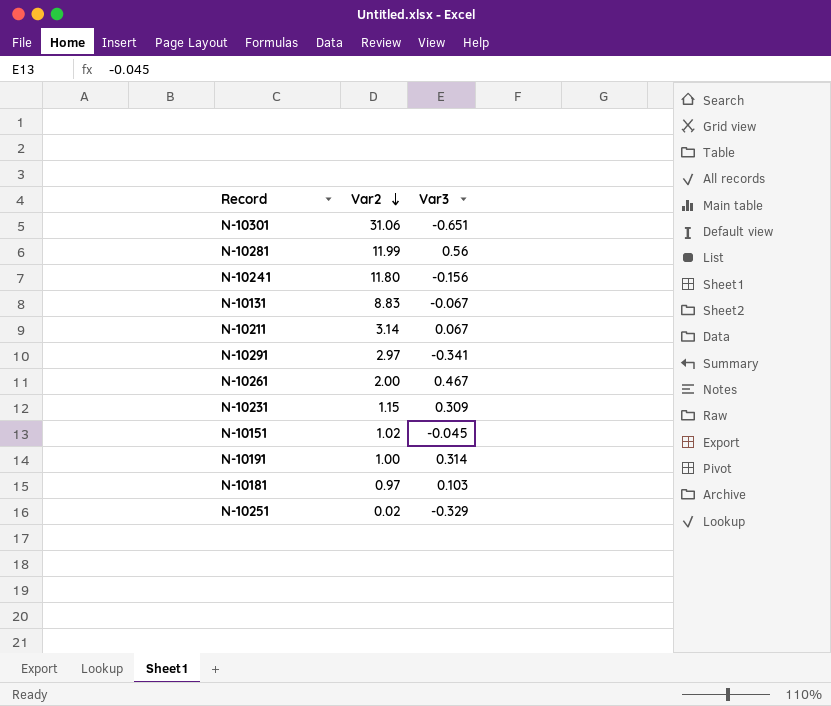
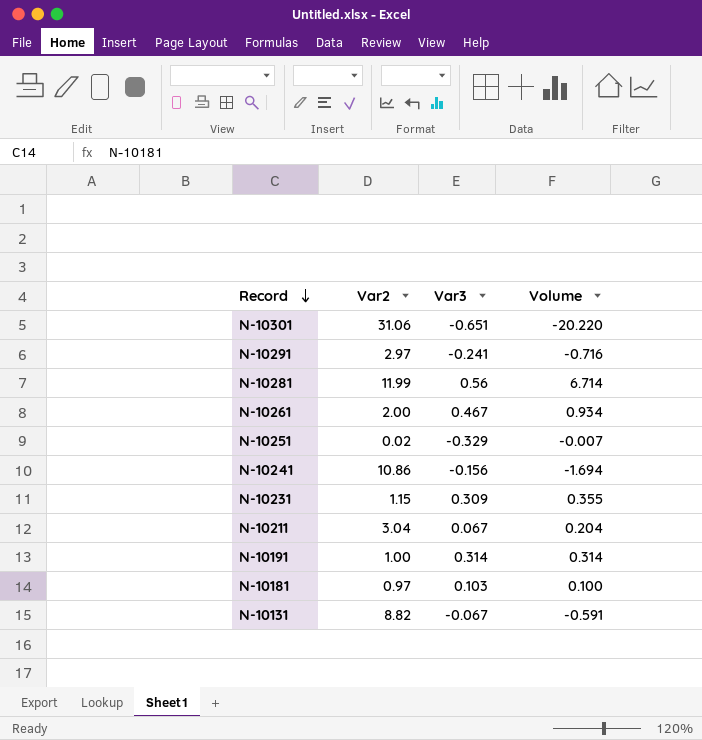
row order: Var2 descending -> Record descending
column Volume | formula: none -> [Var2] * [Var3]
row N-10151: 1.02 | -0.045 -> none
N-10291 | Var3: -0.341 -> -0.241
N-10241 | Var2: 11.80 -> 10.86
N-10211 | Var2: 3.14 -> 3.04
N-10131 | Var2: 8.83 -> 8.82

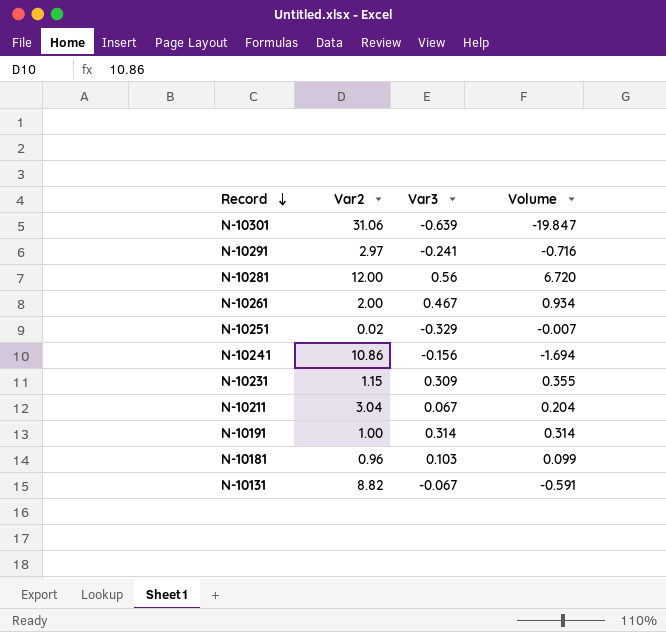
N-10301 | Var3: -0.651 -> -0.639
N-10301 | Volume: -20.220 -> -19.847
N-10281 | Var2: 11.99 -> 12.00
N-10281 | Volume: 6.714 -> 6.720
N-10181 | Var2: 0.97 -> 0.96
N-10181 | Volume: 0.100 -> 0.099

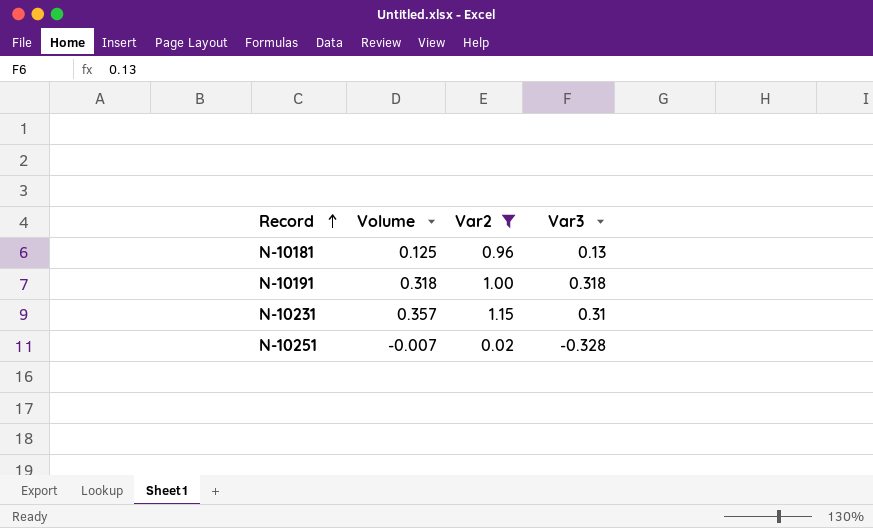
filter: none -> Var2 <= 1.15
row order: Record descending -> Record ascending
column Volume | position: 4 -> 2
N-10181 | Volume: 0.099 -> 0.125
N-10181 | Var3: 0.103 -> 0.13
N-10191 | Volume: 0.314 -> 0.318
N-10191 | Var3: 0.314 -> 0.318
N-10231 | Volume: 0.355 -> 0.357
N-10231 | Var3: 0.309 -> 0.31
N-10251 | Var3: -0.329 -> -0.328

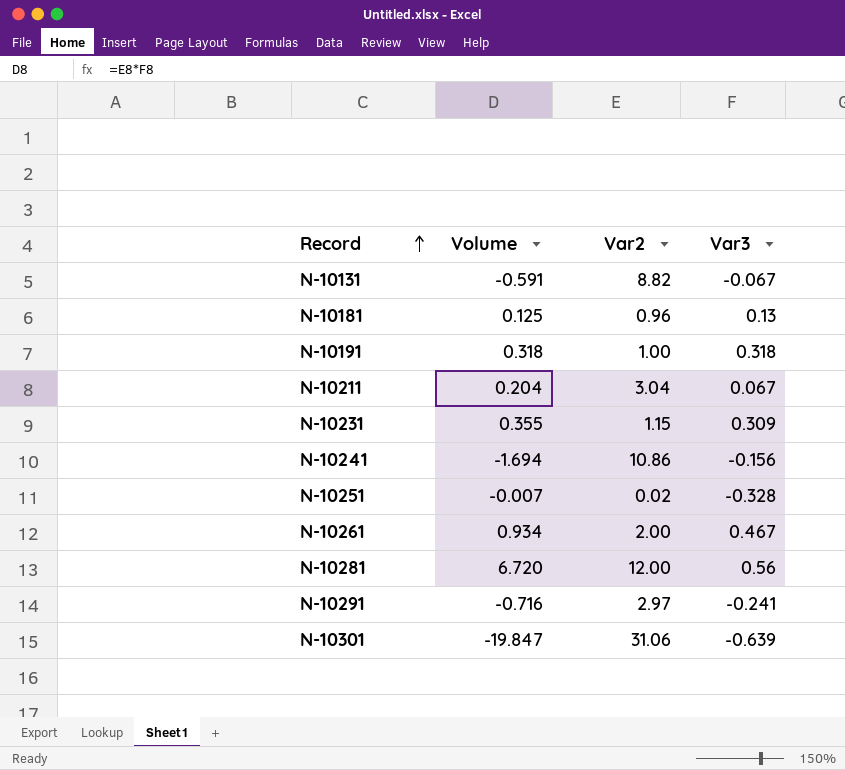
filter: Var2 <= 1.15 -> none
N-10231 | Volume: 0.357 -> 0.355
N-10231 | Var3: 0.31 -> 0.309

